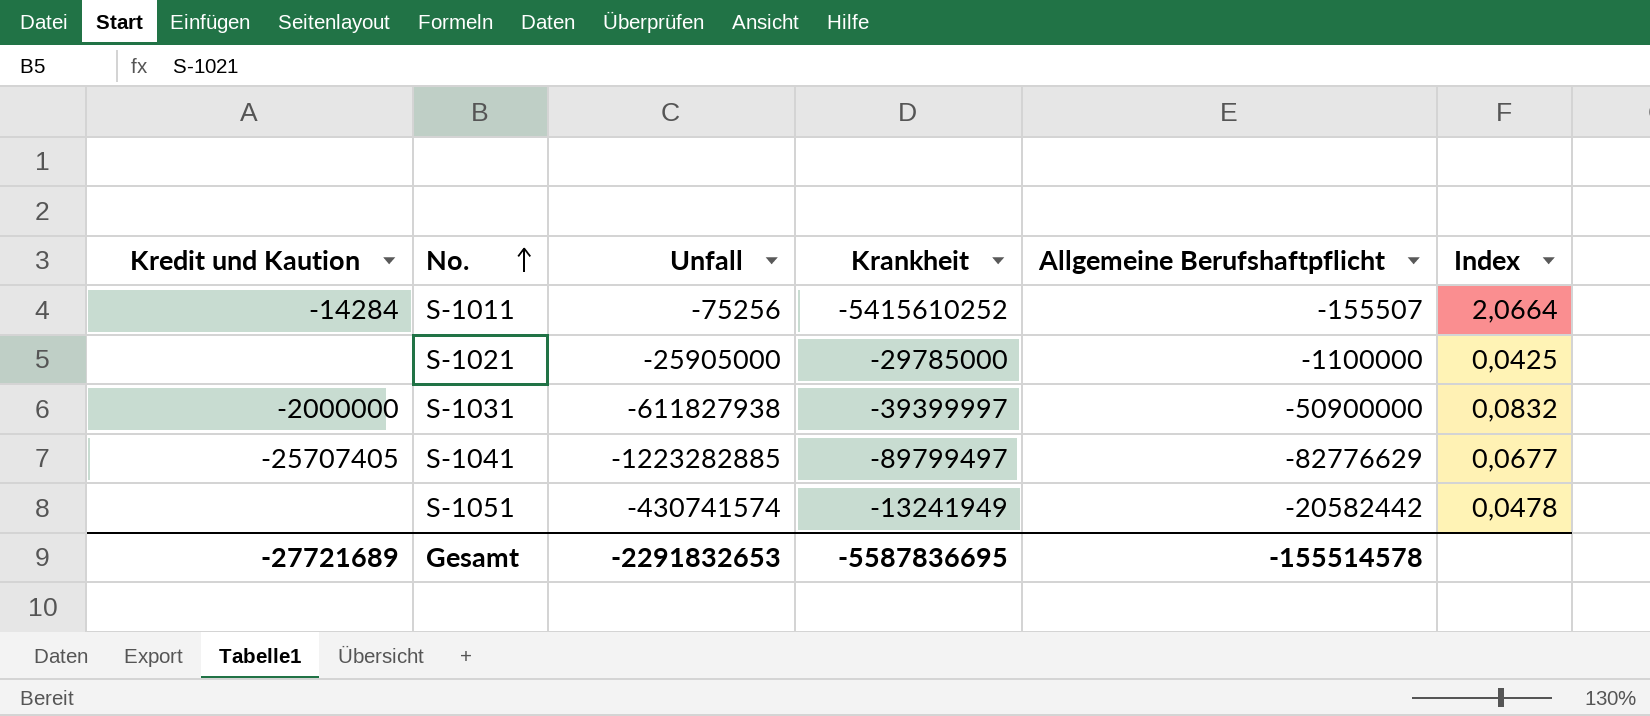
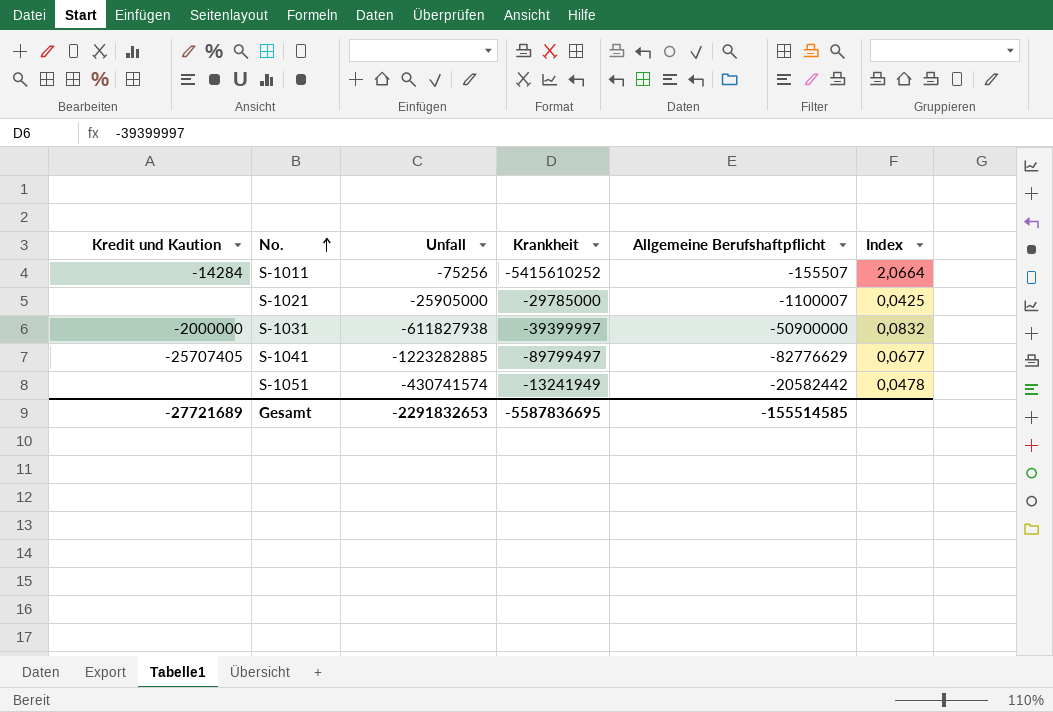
S-1021 | Allgemeine Berufshaftpflicht: -1100000 -> -1100007
Gesamt | Allgemeine Berufshaftpflicht: -155514578 -> -155514585

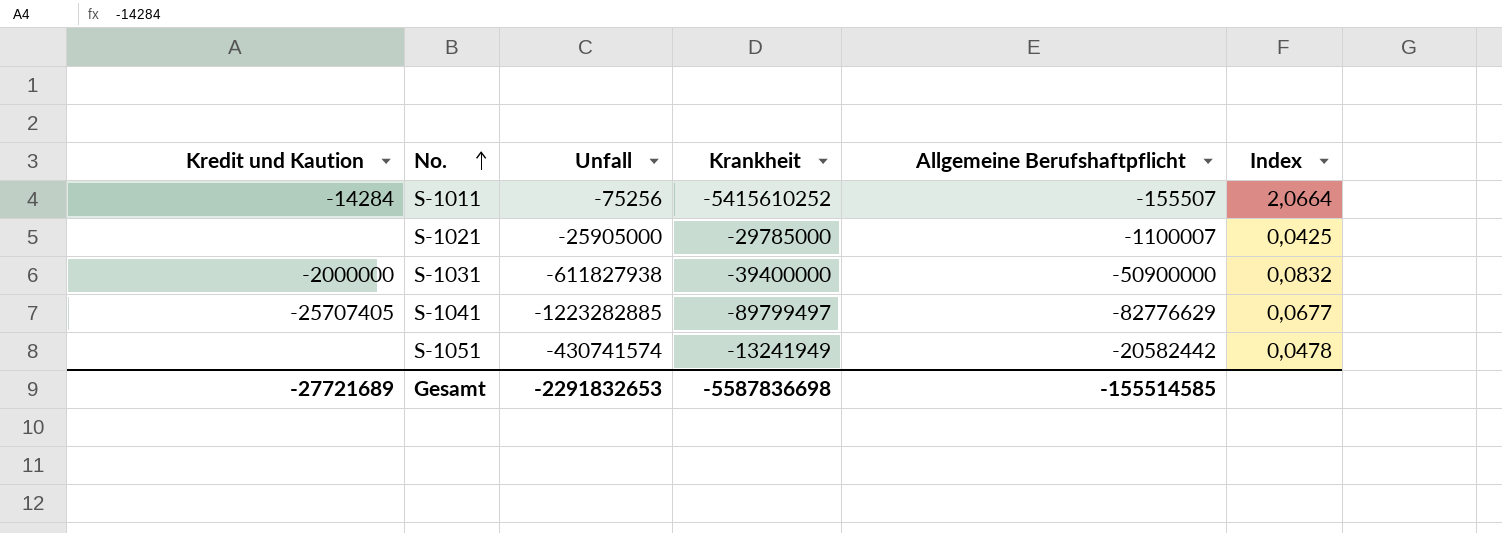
S-1031 | Krankheit: -39399997 -> -39400000
Gesamt | Krankheit: -5587836695 -> -5587836698

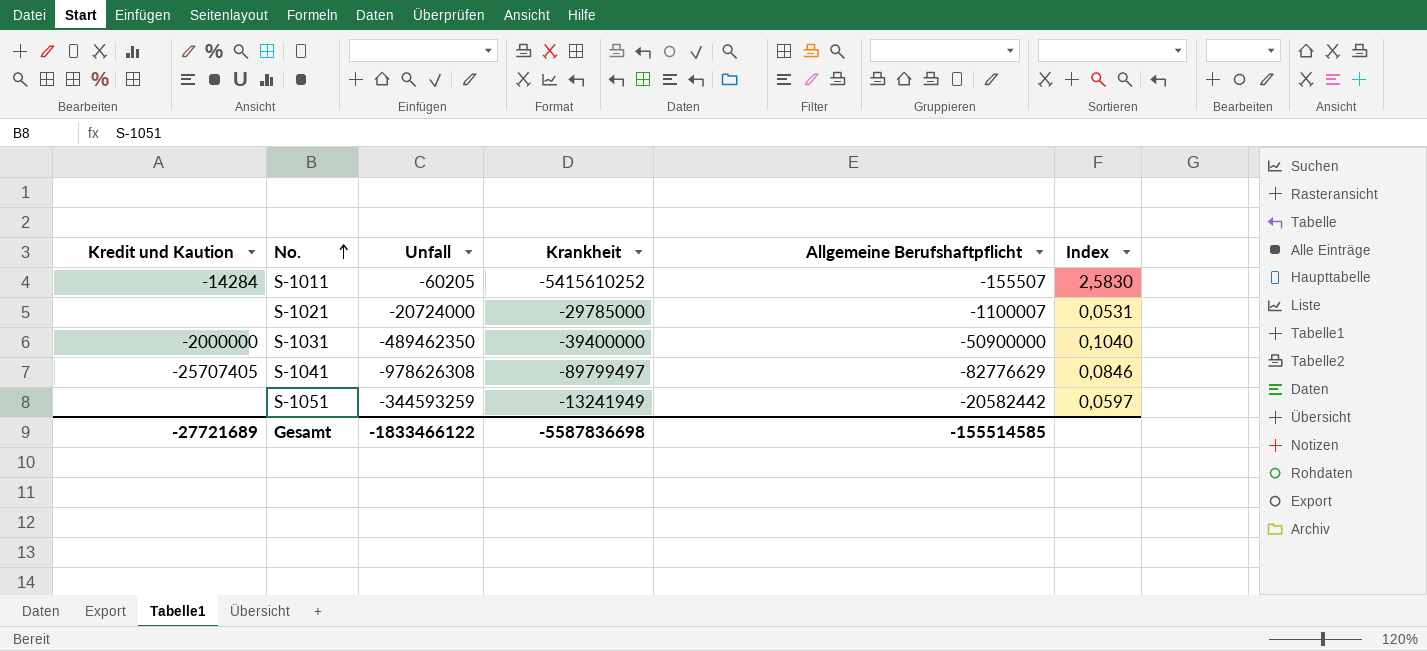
S-1011 | Unfall: -75256 -> -60205
S-1011 | Index: 2,0664 -> 2,5830
S-1021 | Unfall: -25905000 -> -20724000
S-1021 | Index: 0,0425 -> 0,0531
S-1031 | Unfall: -611827938 -> -489462350
S-1031 | Index: 0,0832 -> 0,1040
S-1041 | Unfall: -1223282885 -> -978626308
S-1041 | Index: 0,0677 -> 0,0846
S-1051 | Unfall: -430741574 -> -344593259
S-1051 | Index: 0,0478 -> 0,0597
Gesamt | Unfall: -2291832653 -> -1833466122

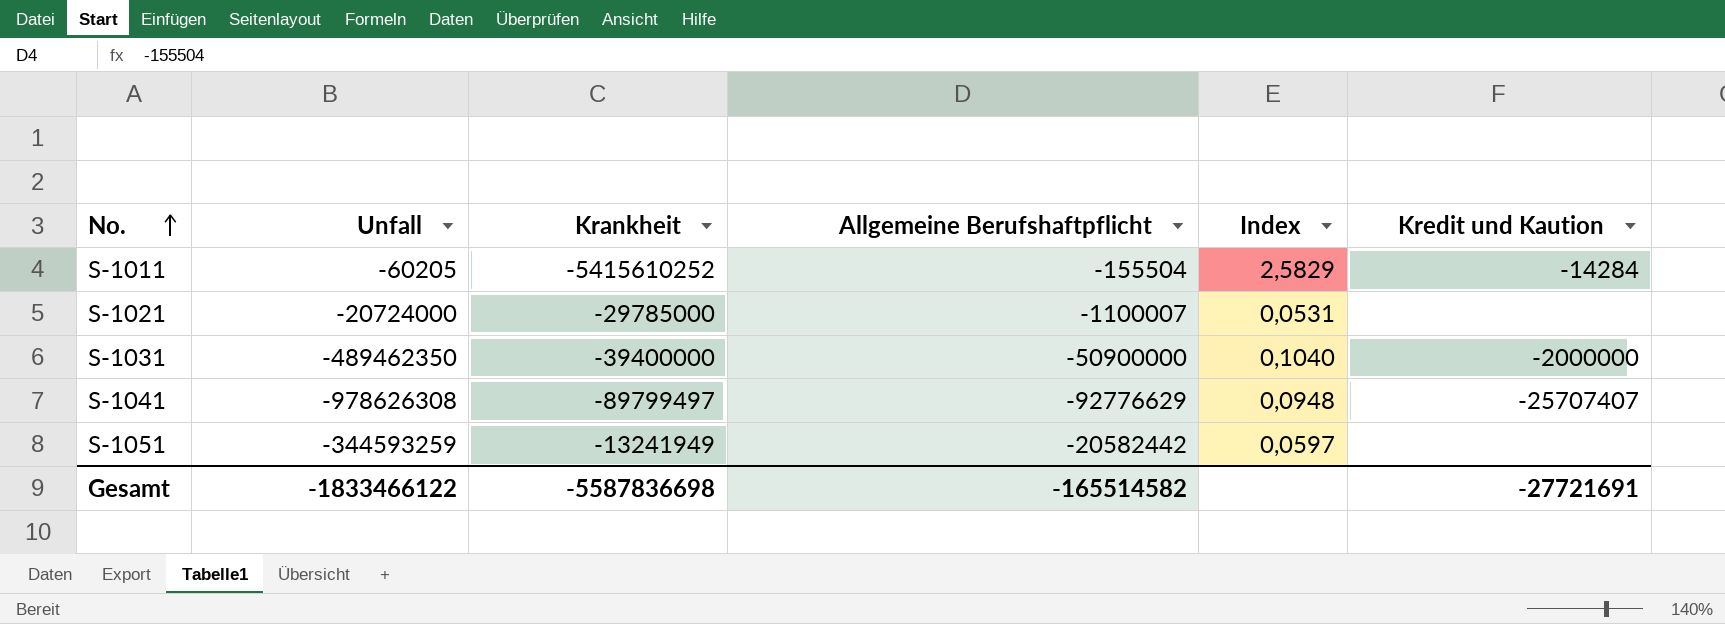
column Kredit und Kaution | position: 1 -> 6
S-1011 | Allgemeine Berufshaftpflicht: -155507 -> -155504
S-1011 | Index: 2,5830 -> 2,5829
S-1041 | Allgemeine Berufshaftpflicht: -82776629 -> -92776629
S-1041 | Index: 0,0846 -> 0,0948
S-1041 | Kredit und Kaution: -25707405 -> -25707407
Gesamt | Allgemeine Berufshaftpflicht: -155514585 -> -165514582
Gesamt | Kredit und Kaution: -27721689 -> -27721691

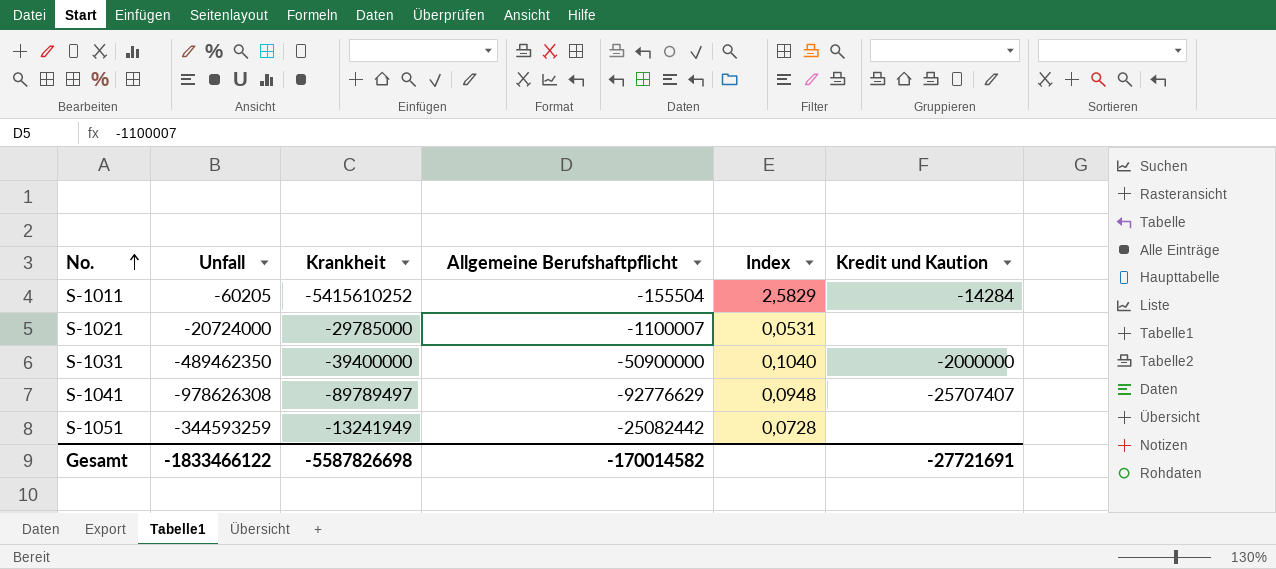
S-1041 | Krankheit: -89799497 -> -89789497
S-1051 | Allgemeine Berufshaftpflicht: -20582442 -> -25082442
S-1051 | Index: 0,0597 -> 0,0728
Gesamt | Krankheit: -5587836698 -> -5587826698
Gesamt | Allgemeine Berufshaftpflicht: -165514582 -> -170014582

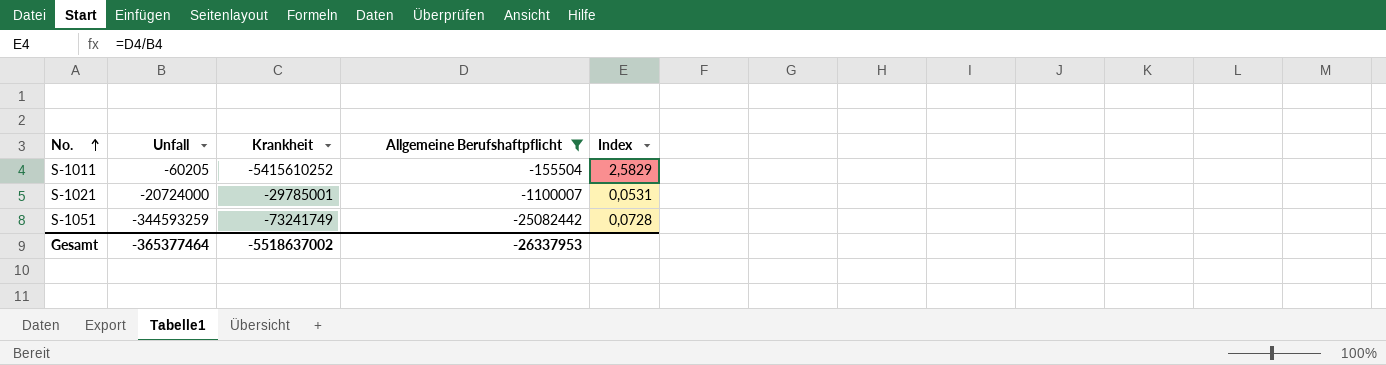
filter: none -> Allgemeine Berufshaftpflicht >= -25082442
column Kredit und Kaution | position: 6 -> none
S-1021 | Krankheit: -29785000 -> -29785001
S-1051 | Krankheit: -13241949 -> -73241749
Gesamt | Unfall: -1833466122 -> -365377464
Gesamt | Krankheit: -5587826698 -> -5518637002
Gesamt | Allgemeine Berufshaftpflicht: -170014582 -> -26337953

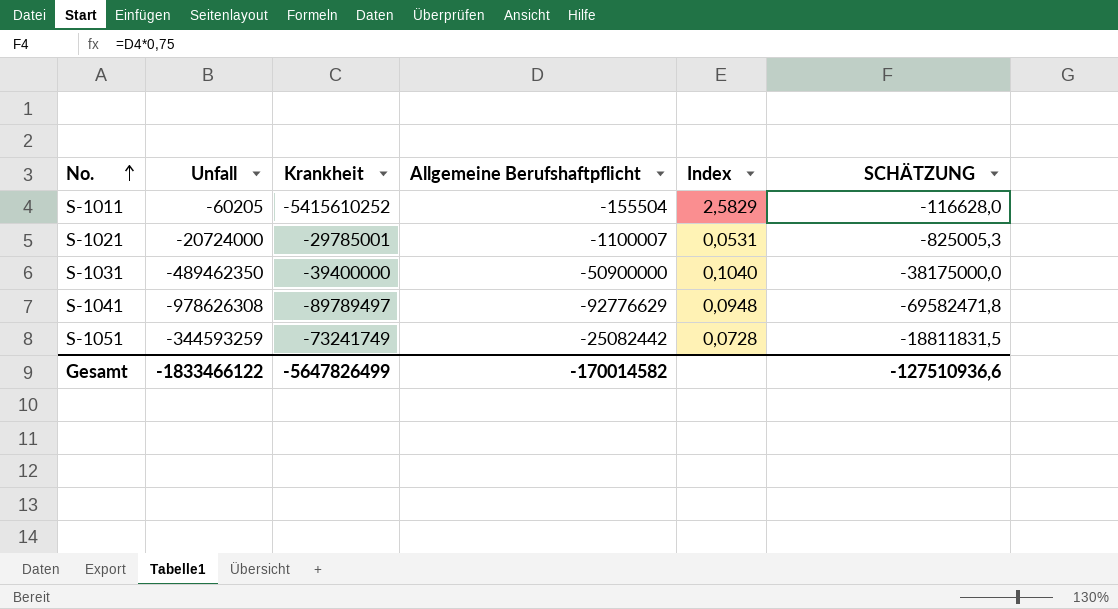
filter: Allgemeine Berufshaftpflicht >= -25082442 -> none
column SCHÄTZUNG | formula: none -> [Allgemeine Berufshaftpflicht] * 0,75
Gesamt | Unfall: -365377464 -> -1833466122
Gesamt | Krankheit: -5518637002 -> -5647826499
Gesamt | Allgemeine Berufshaftpflicht: -26337953 -> -170014582

